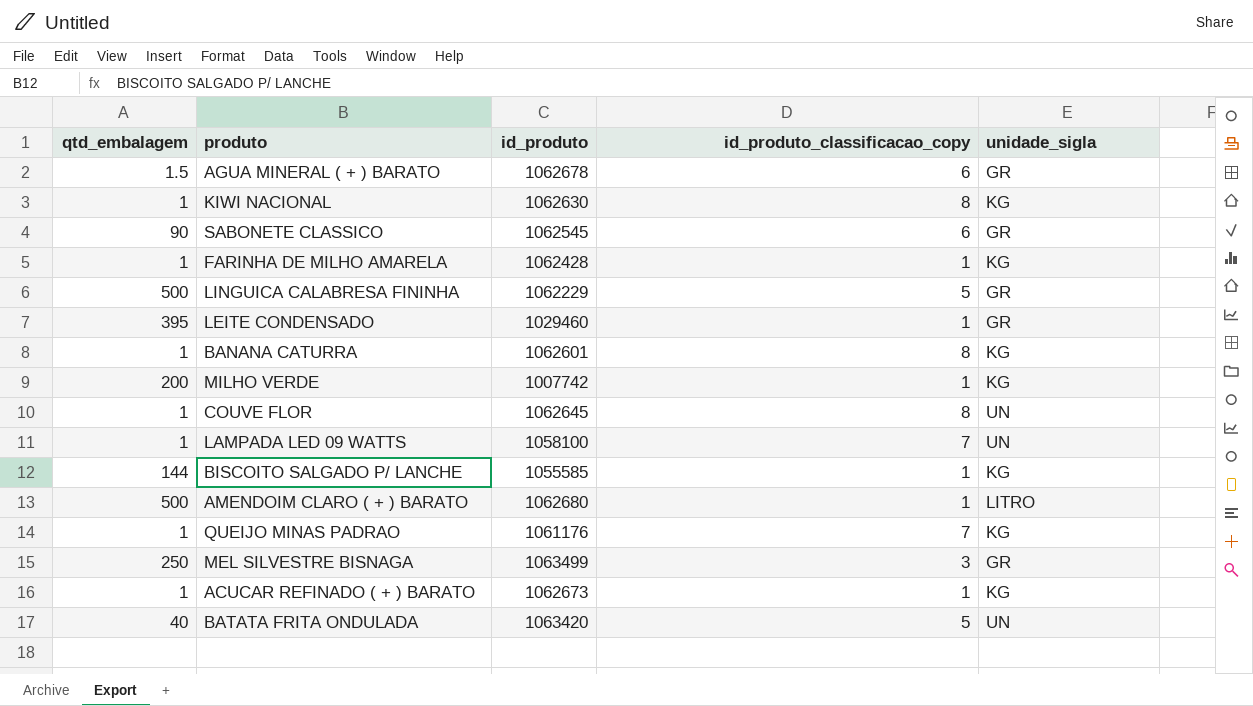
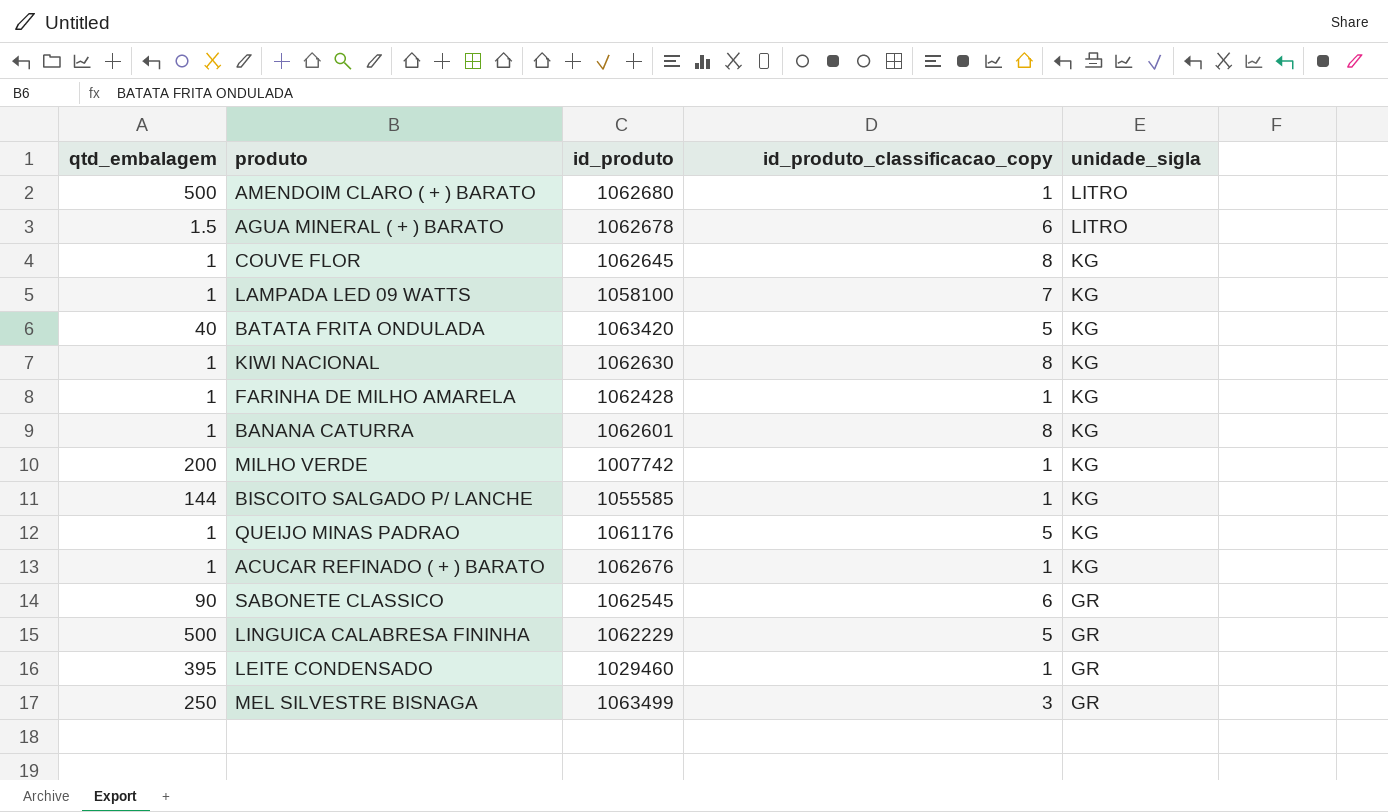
row order: none -> unidade_sigla descending
AGUA MINERAL ( + ) BARATO | unidade_sigla: GR -> LITRO
COUVE FLOR | unidade_sigla: UN -> KG
LAMPADA LED 09 WATTS | unidade_sigla: UN -> KG
BATATA FRITA ONDULADA | unidade_sigla: UN -> KG
QUEIJO MINAS PADRAO | id_produto_classificacao_copy: 7 -> 5
ACUCAR REFINADO ( + ) BARATO | id_produto: 1062673 -> 1062676

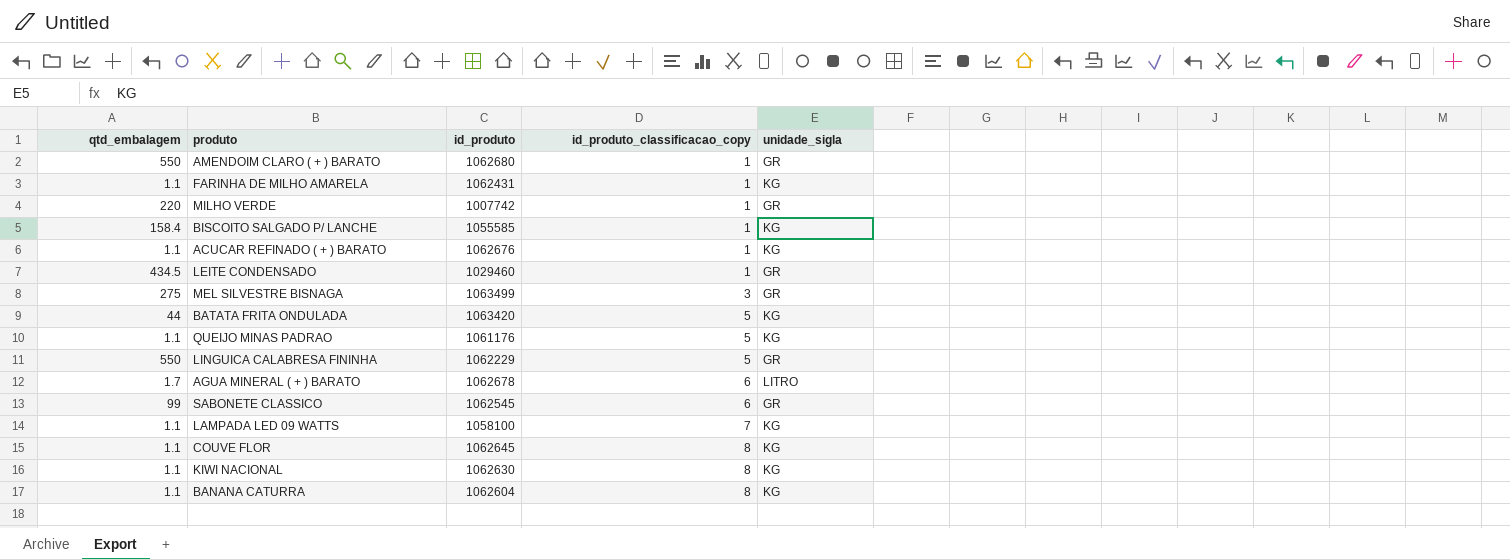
row order: unidade_sigla descending -> id_produto_classificacao_copy ascending
AMENDOIM CLARO ( + ) BARATO | qtd_embalagem: 500 -> 550
AMENDOIM CLARO ( + ) BARATO | unidade_sigla: LITRO -> GR
FARINHA DE MILHO AMARELA | qtd_embalagem: 1 -> 1.1
FARINHA DE MILHO AMARELA | id_produto: 1062428 -> 1062431
MILHO VERDE | qtd_embalagem: 200 -> 220
MILHO VERDE | unidade_sigla: KG -> GR
BISCOITO SALGADO P/ LANCHE | qtd_embalagem: 144 -> 158.4
ACUCAR REFINADO ( + ) BARATO | qtd_embalagem: 1 -> 1.1
LEITE CONDENSADO | qtd_embalagem: 395 -> 434.5
MEL SILVESTRE BISNAGA | qtd_embalagem: 250 -> 275
BATATA FRITA ONDULADA | qtd_embalagem: 40 -> 44
QUEIJO MINAS PADRAO | qtd_embalagem: 1 -> 1.1
LINGUICA CALABRESA FININHA | qtd_embalagem: 500 -> 550
AGUA MINERAL ( + ) BARATO | qtd_embalagem: 1.5 -> 1.7
SABONETE CLASSICO | qtd_embalagem: 90 -> 99
LAMPADA LED 09 WATTS | qtd_embalagem: 1 -> 1.1
COUVE FLOR | qtd_embalagem: 1 -> 1.1
KIWI NACIONAL | qtd_embalagem: 1 -> 1.1
BANANA CATURRA | qtd_embalagem: 1 -> 1.1
BANANA CATURRA | id_produto: 1062601 -> 1062604

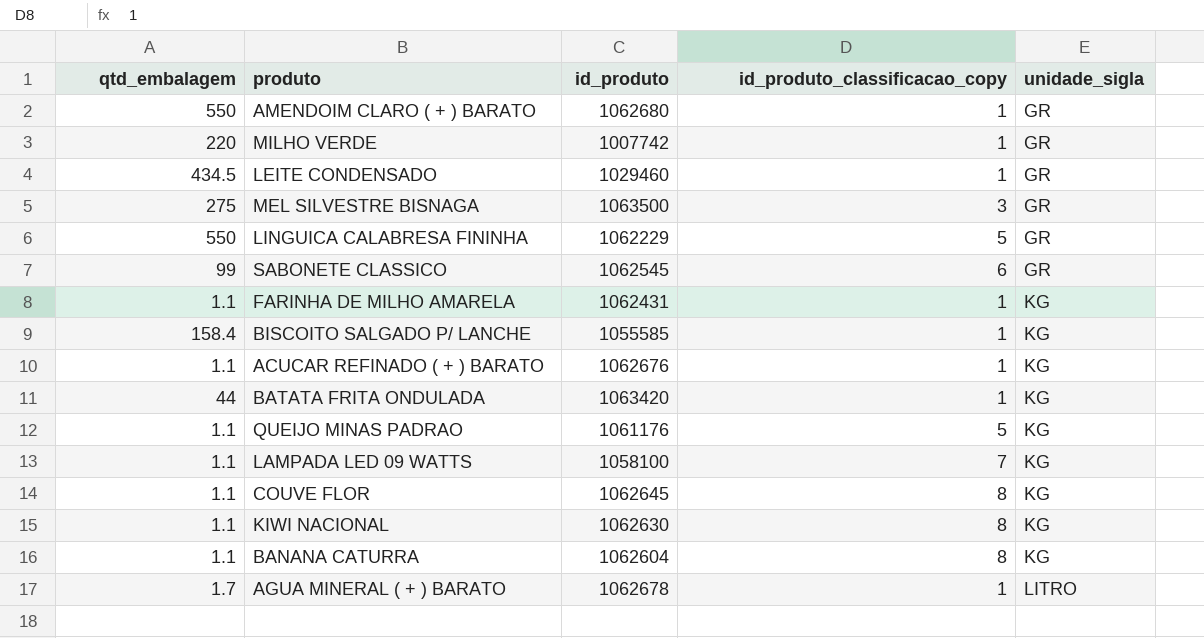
row order: id_produto_classificacao_copy ascending -> unidade_sigla ascending
MEL SILVESTRE BISNAGA | id_produto: 1063499 -> 1063500
BATATA FRITA ONDULADA | id_produto_classificacao_copy: 5 -> 1
AGUA MINERAL ( + ) BARATO | id_produto_classificacao_copy: 6 -> 1

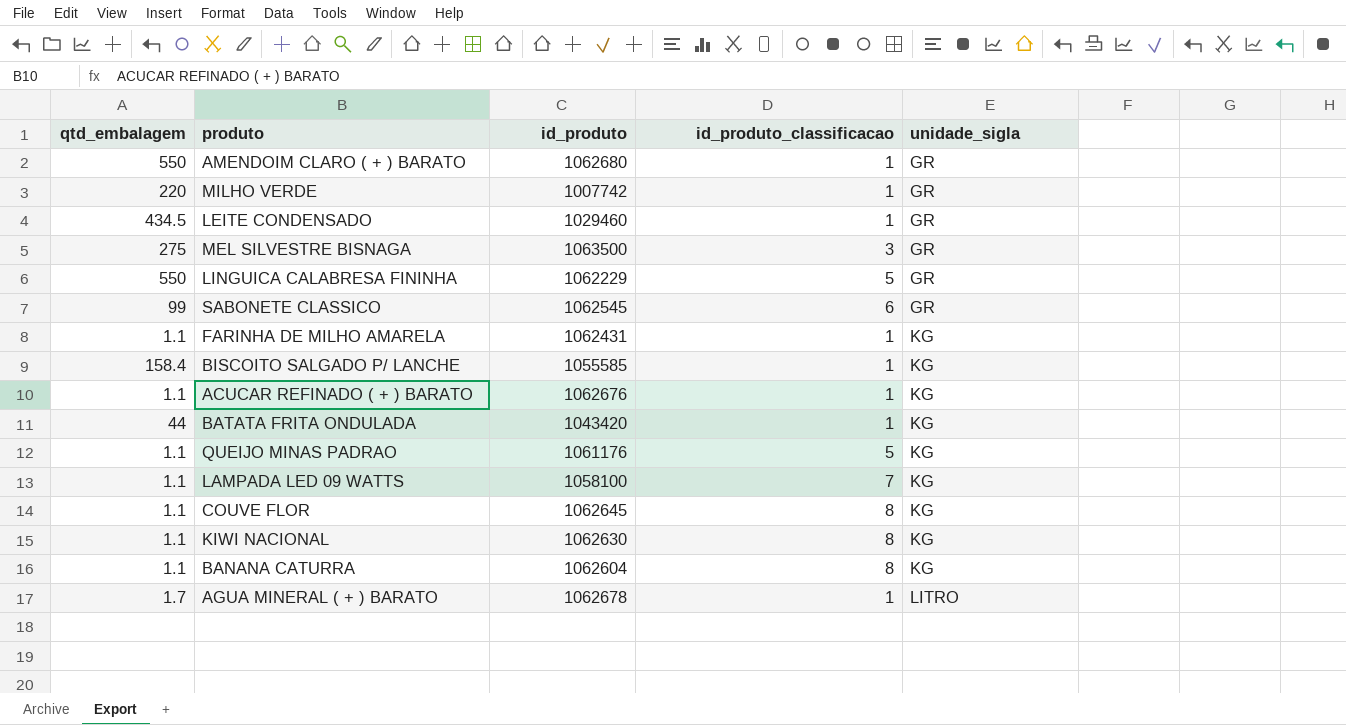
column name: id_produto_classificacao_copy -> id_produto_classificacao
BATATA FRITA ONDULADA | id_produto: 1063420 -> 1043420

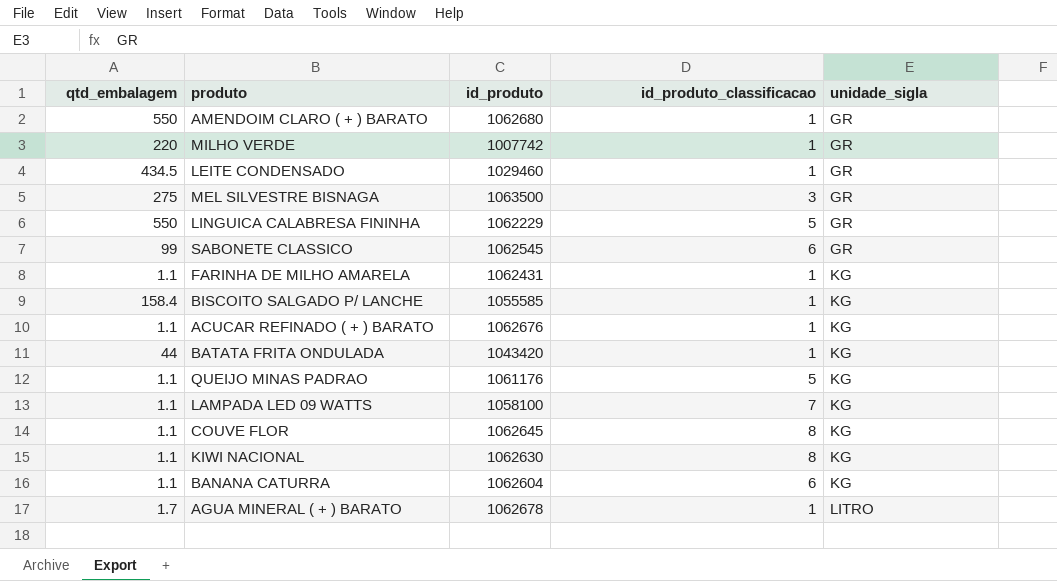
BANANA CATURRA | id_produto_classificacao: 8 -> 6

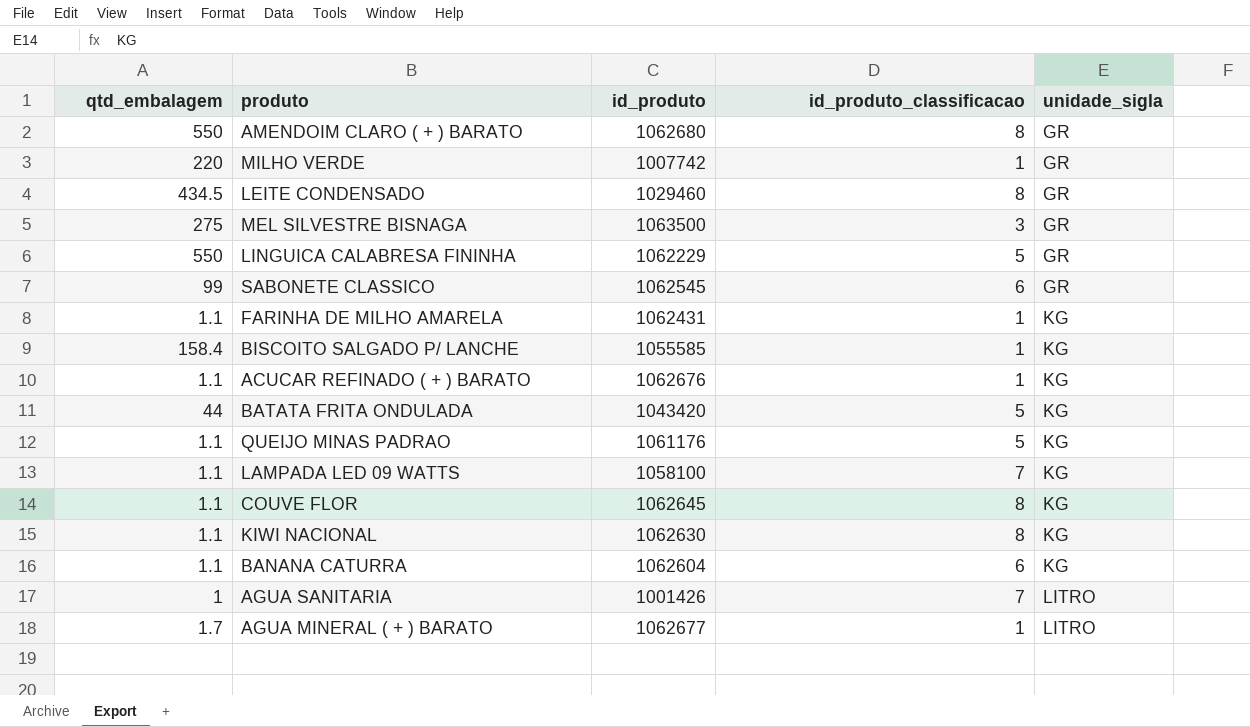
AMENDOIM CLARO ( + ) BARATO | id_produto_classificacao: 1 -> 8
LEITE CONDENSADO | id_produto_classificacao: 1 -> 8
BATATA FRITA ONDULADA | id_produto_classificacao: 1 -> 5
row AGUA SANITARIA: none -> 1 | 1001426 | 7 | LITRO
AGUA MINERAL ( + ) BARATO | id_produto: 1062678 -> 1062677

